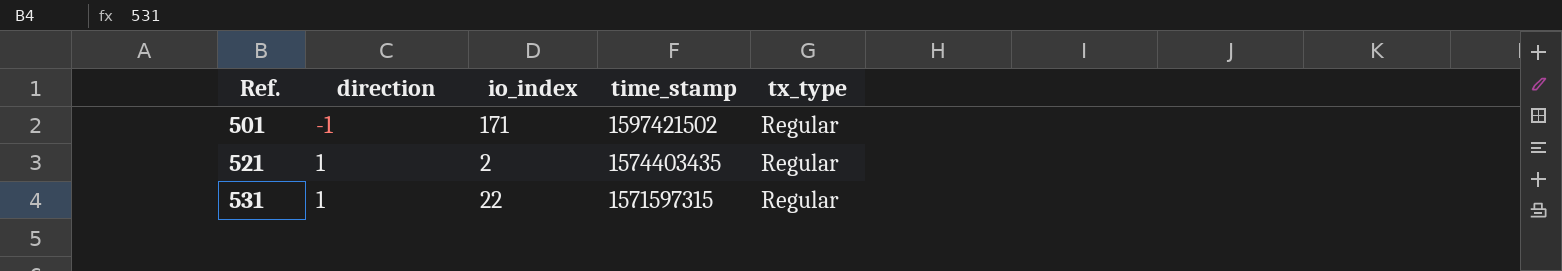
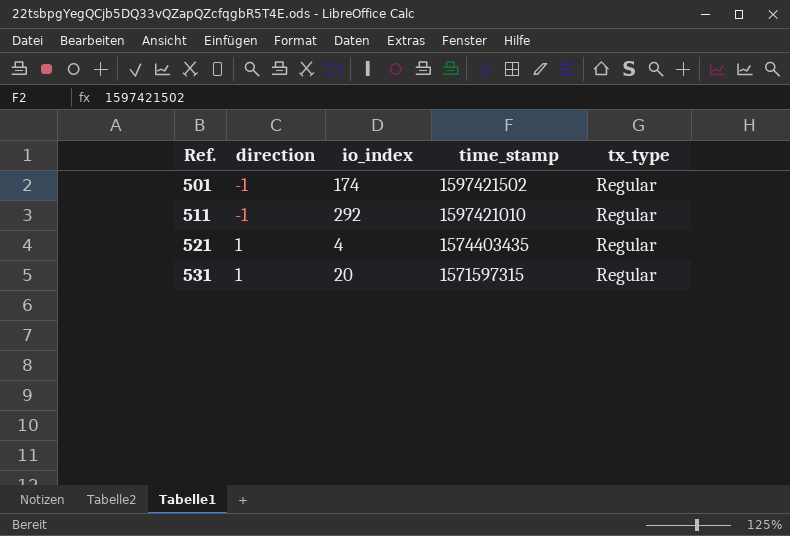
501 | io_index: 171 -> 174
row 511: none -> -1 | 292 | 1597421010 | Regular
521 | io_index: 2 -> 4
531 | io_index: 22 -> 20

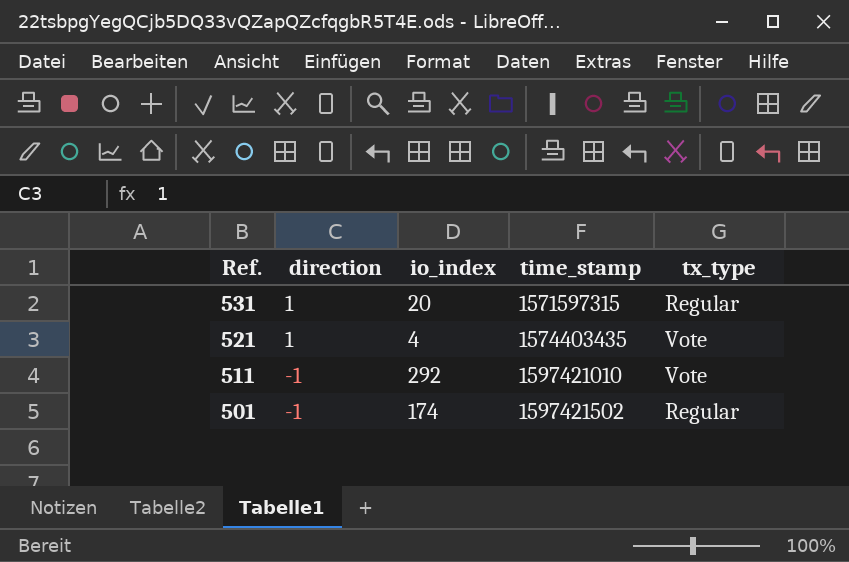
row order: Ref. ascending -> Ref. descending
521 | tx_type: Regular -> Vote
511 | tx_type: Regular -> Vote

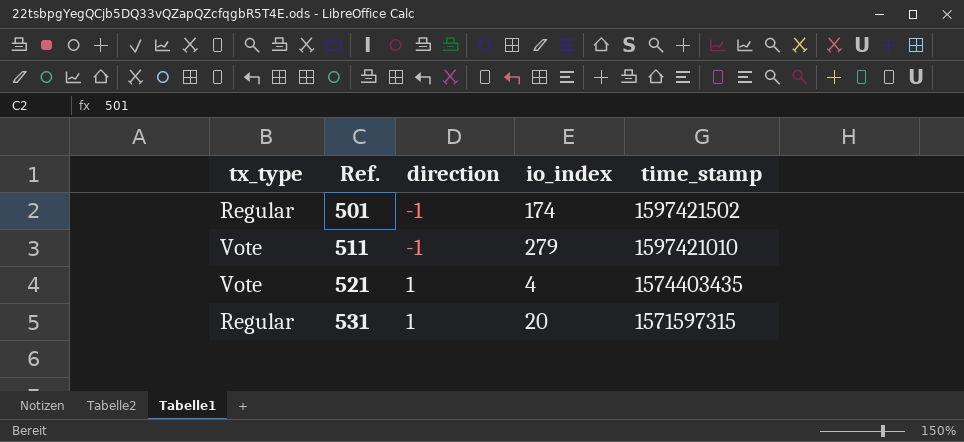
row order: Ref. descending -> Ref. ascending
column tx_type | position: 5 -> 1
511 | io_index: 292 -> 279

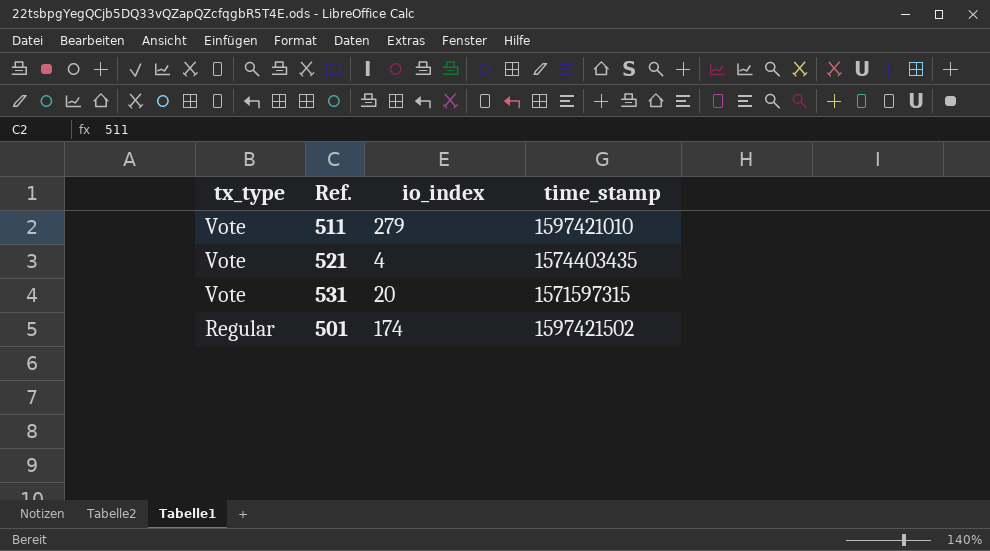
row order: Ref. ascending -> tx_type descending
column direction | position: 3 -> none
531 | tx_type: Regular -> Vote

